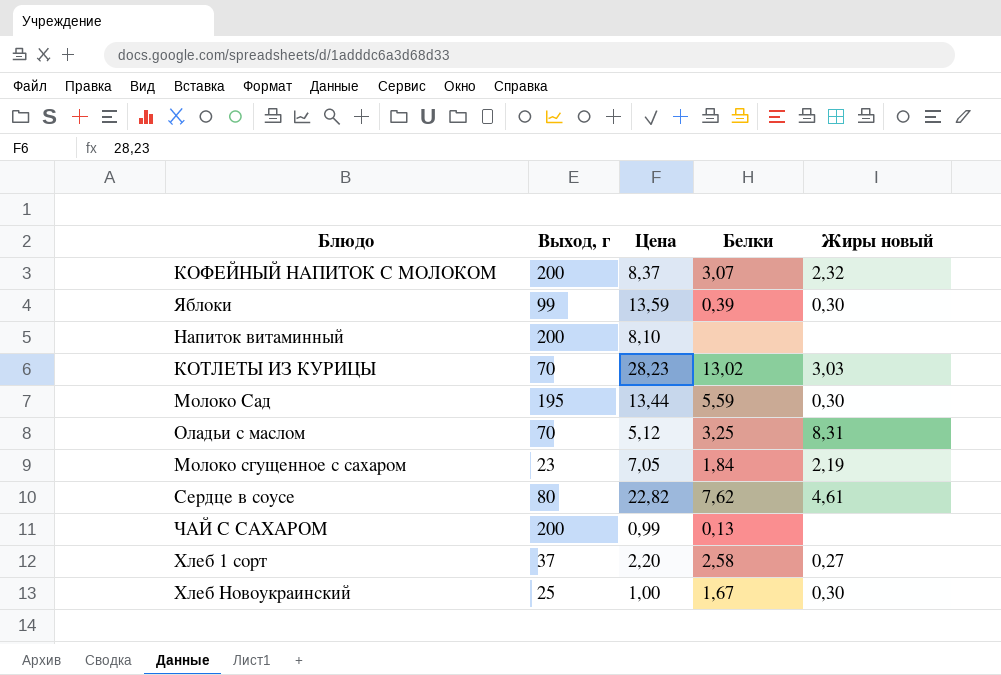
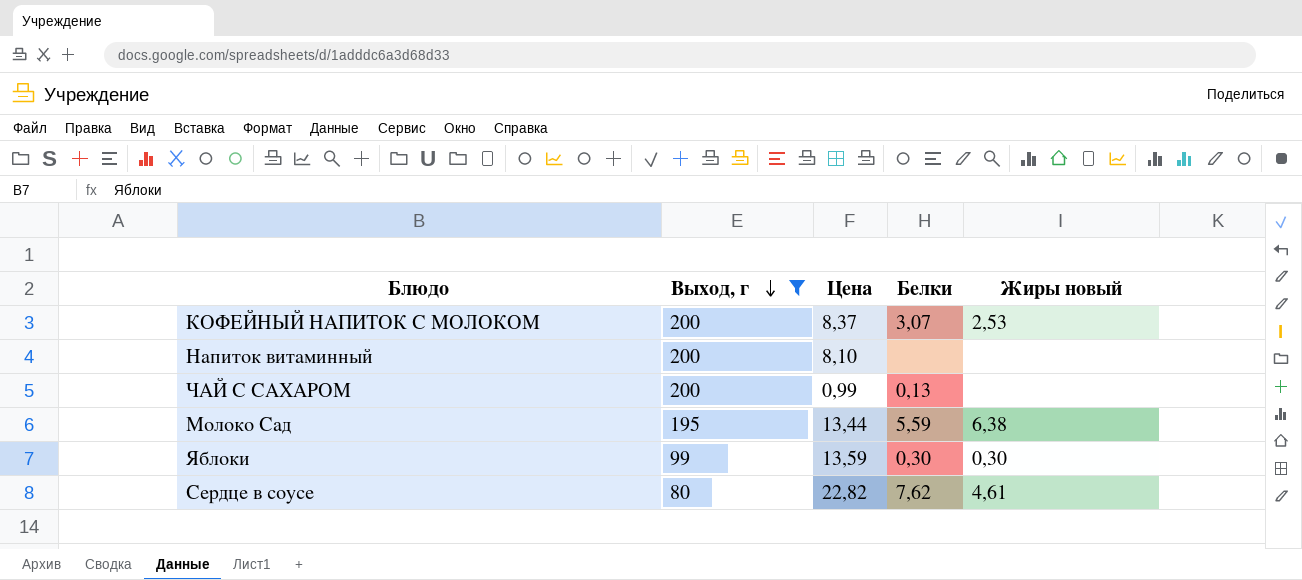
filter: none -> Выход, г >= 80
row order: none -> Выход, г descending
КОФЕЙНЫЙ НАПИТОК С МОЛОКОМ | Жиры новый: 2,32 -> 2,53
Молоко Сад | Жиры новый: 0,30 -> 6,38
Яблоки | Белки: 0,39 -> 0,30

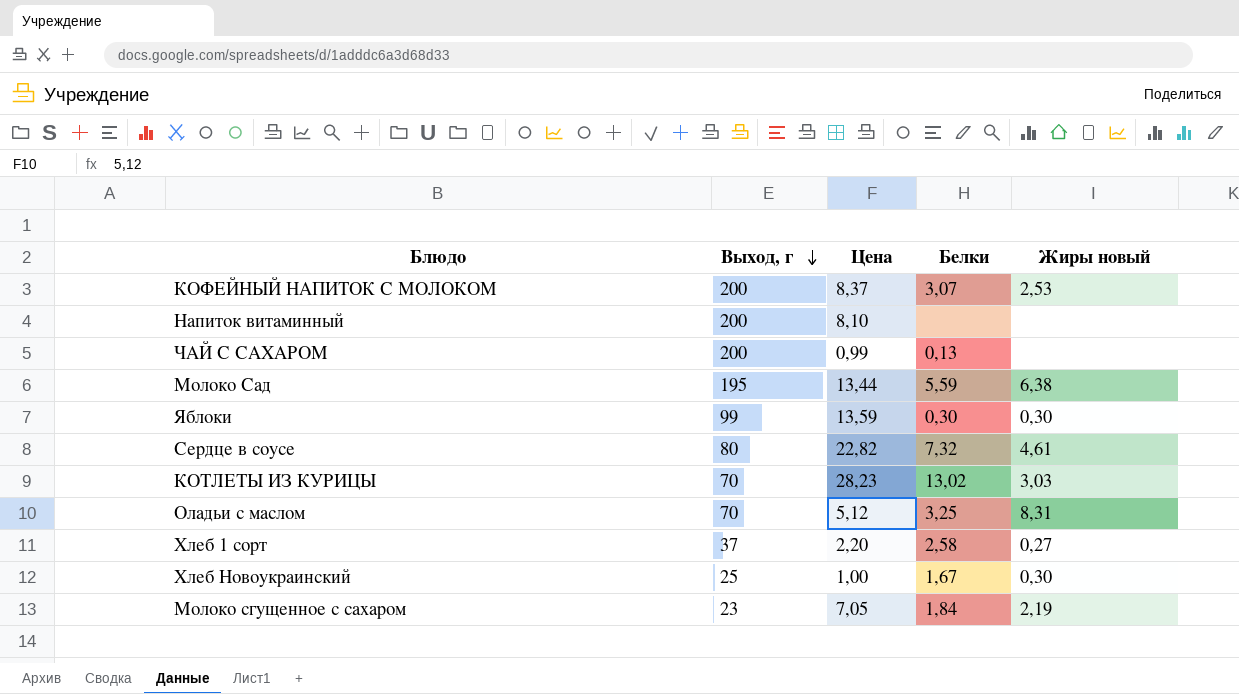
filter: Выход, г >= 80 -> none
Сердце в соусе | Белки: 7,62 -> 7,32

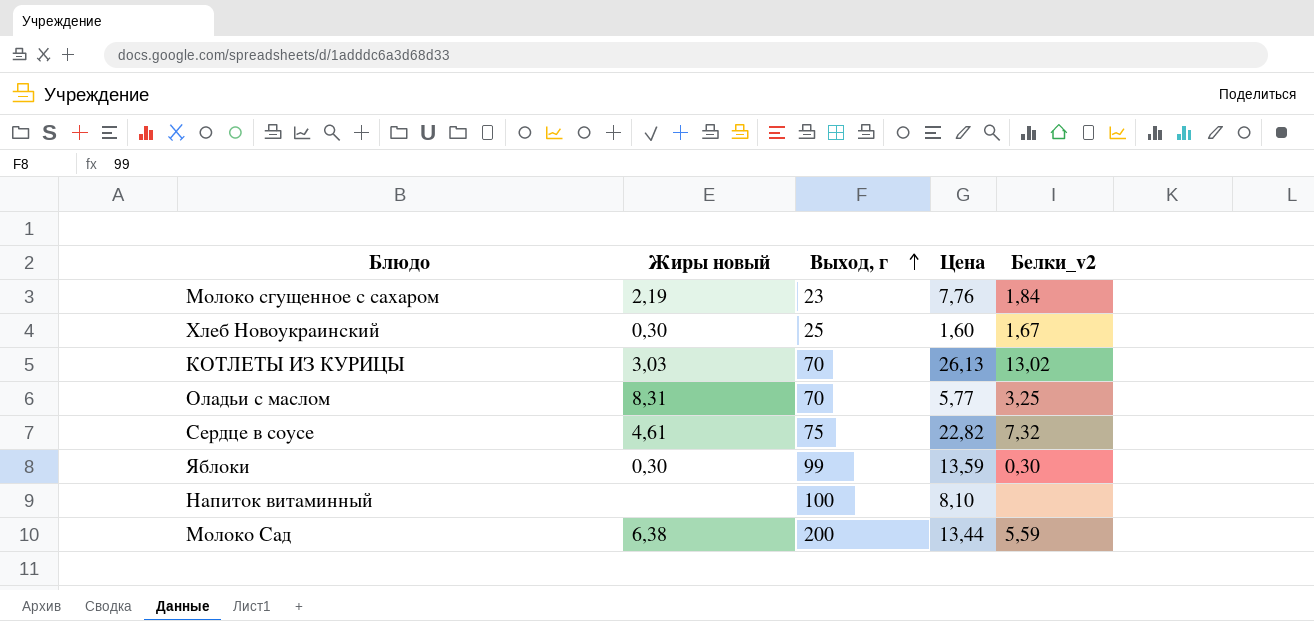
row order: Выход, г descending -> Выход, г ascending
column Жиры новый | position: 5 -> 2
column name: Белки -> Белки_v2
row КОФЕЙНЫЙ НАПИТОК С МОЛОКОМ: 200 | 8,37 | 3,07 | 2,53 -> none
row ЧАЙ С САХАРОМ: 200 | 0,99 | 0,13 | none -> none
row Хлеб 1 сорт: 37 | 2,20 | 2,58 | 0,27 -> none
Молоко сгущенное с сахаром | Цена: 7,05 -> 7,76
Хлеб Новоукраинский | Цена: 1,00 -> 1,60
КОТЛЕТЫ ИЗ КУРИЦЫ | Цена: 28,23 -> 26,13
Оладьи с маслом | Цена: 5,12 -> 5,77
Сердце в соусе | Выход, г: 80 -> 75
Напиток витаминный | Выход, г: 200 -> 100
Молоко Сад | Выход, г: 195 -> 200

